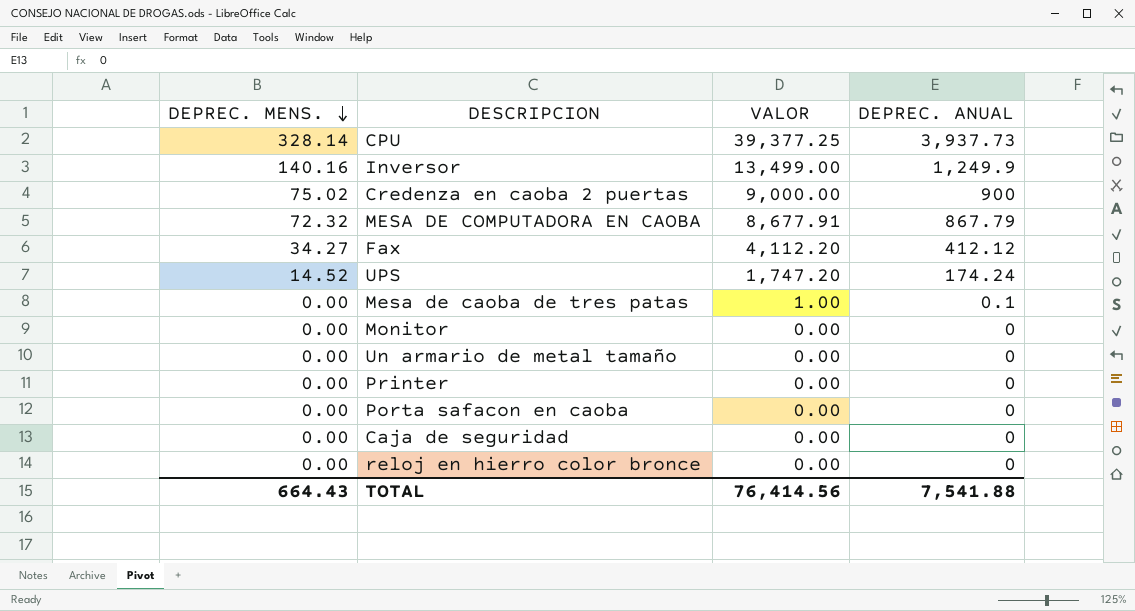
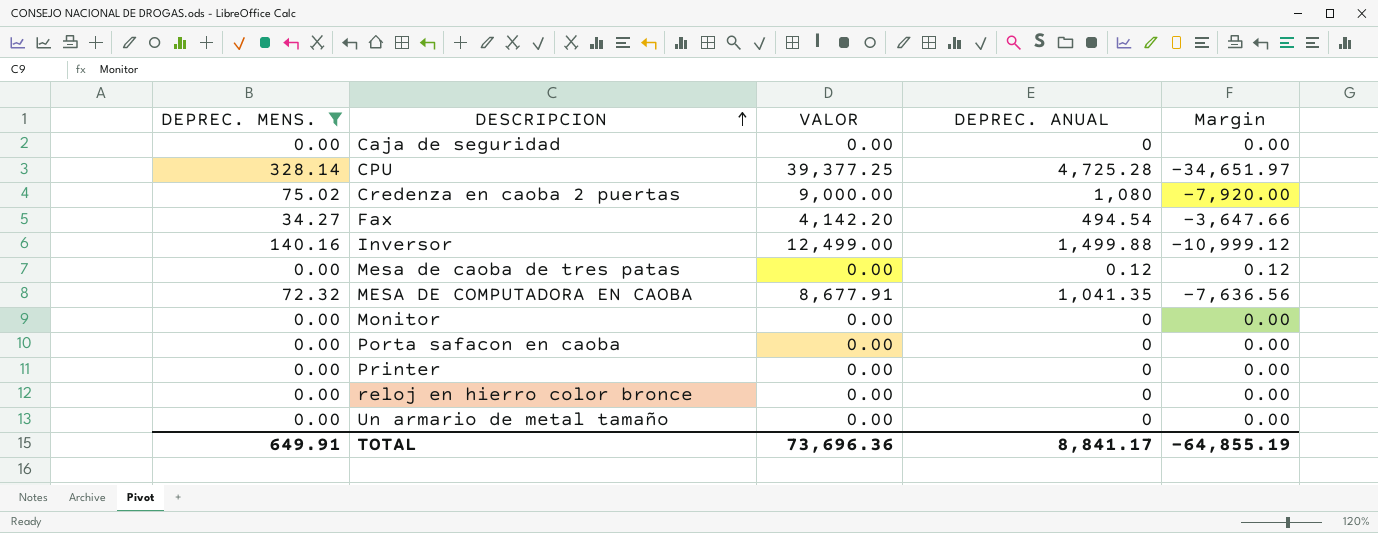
filter: none -> DEPREC. MENS. != 14.52
row order: DEPREC. MENS. descending -> DESCRIPCION ascending
column Margin | formula: none -> [DEPREC. ANUAL] - [VALOR]
CPU | DEPREC. ANUAL: 3,937.73 -> 4,725.28
Credenza en caoba 2 puertas | DEPREC. ANUAL: 900 -> 1,080
Fax | VALOR: 4,112.20 -> 4,142.20
Fax | DEPREC. ANUAL: 412.12 -> 494.54
Inversor | VALOR: 13,499.00 -> 12,499.00
Inversor | DEPREC. ANUAL: 1,249.9 -> 1,499.88
Mesa de caoba de tres patas | VALOR: 1.00 -> 0.00
Mesa de caoba de tres patas | DEPREC. ANUAL: 0.1 -> 0.12
MESA DE COMPUTADORA EN CAOBA | DEPREC. ANUAL: 867.79 -> 1,041.35
TOTAL | DEPREC. MENS.: 664.43 -> 649.91
TOTAL | VALOR: 76,414.56 -> 73,696.36
TOTAL | DEPREC. ANUAL: 7,541.88 -> 8,841.17

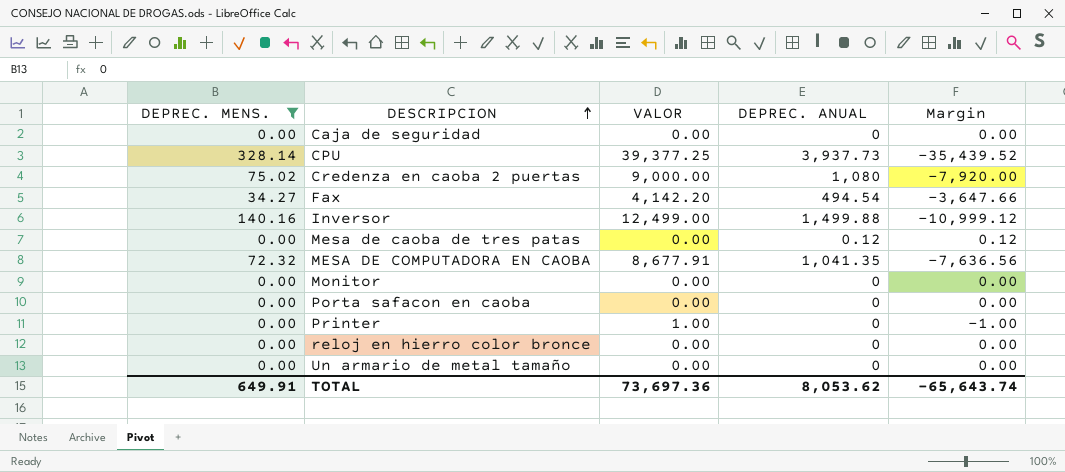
CPU | DEPREC. ANUAL: 4,725.28 -> 3,937.73
CPU | Margin: -34,651.97 -> -35,439.52
Printer | VALOR: 0.00 -> 1.00
Printer | Margin: 0.00 -> -1.00
TOTAL | VALOR: 73,696.36 -> 73,697.36
TOTAL | DEPREC. ANUAL: 8,841.17 -> 8,053.62
TOTAL | Margin: -64,855.19 -> -65,643.74

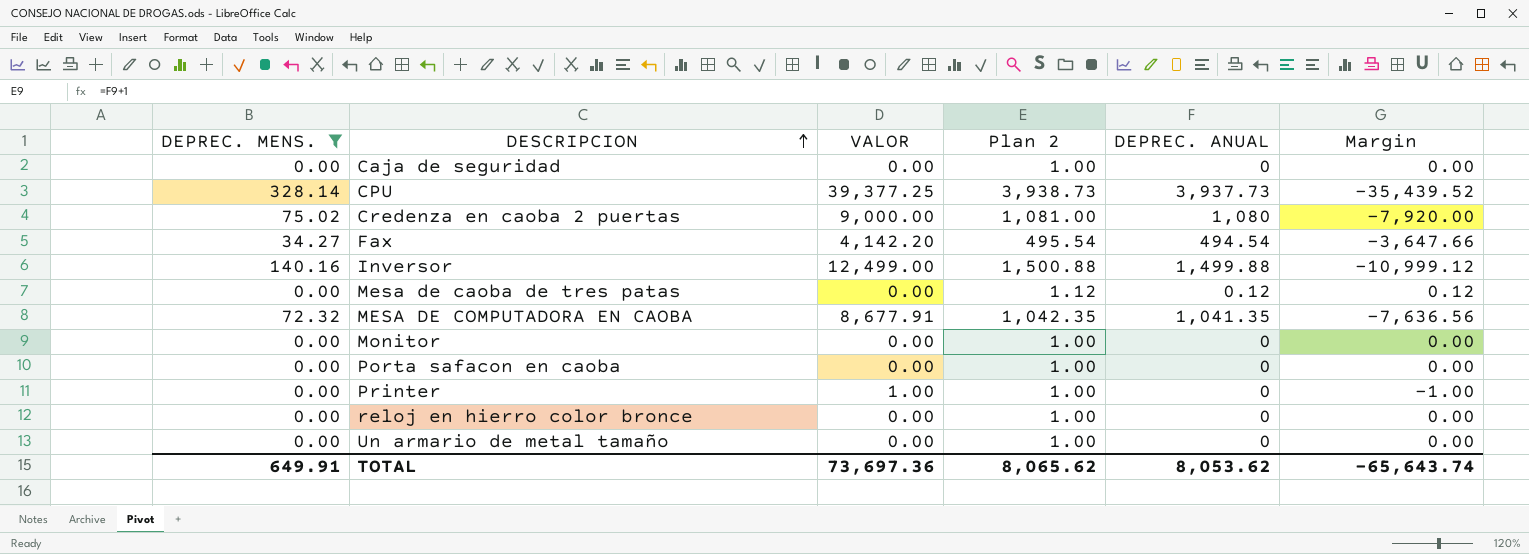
column Plan 2 | formula: none -> [DEPREC. ANUAL] + 1

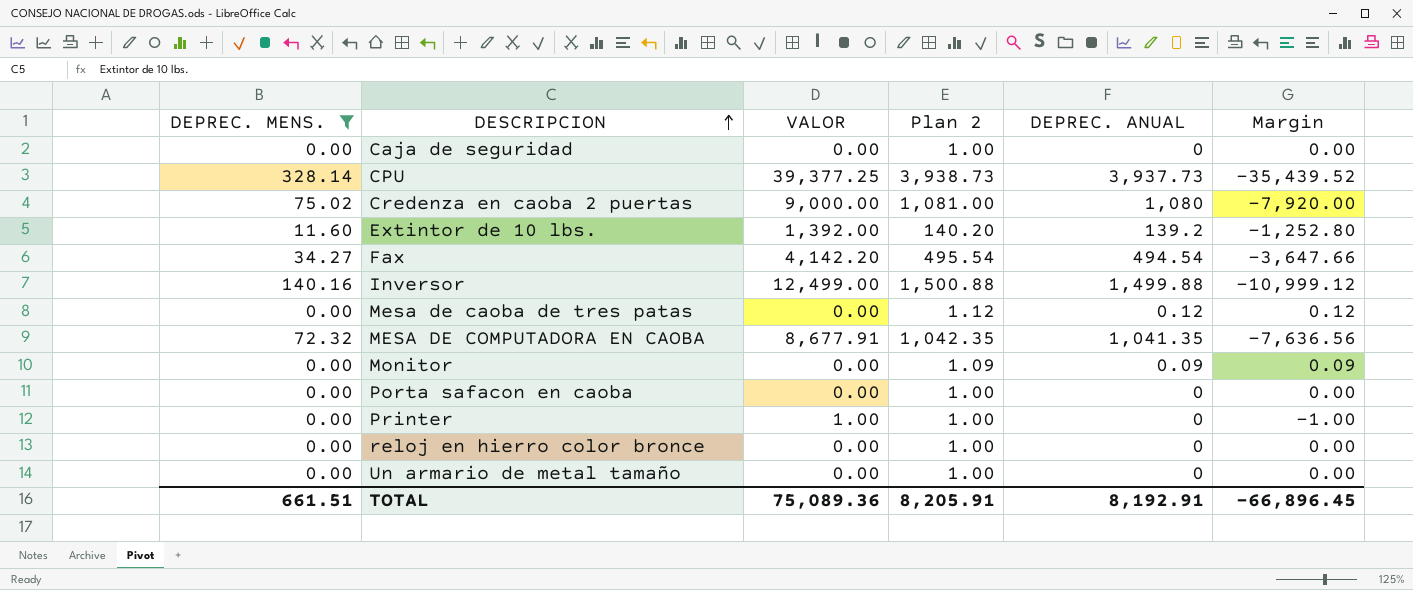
row Extintor de 10 lbs.: none -> 11.60 | 1,392.00 | 140.20 | 139.2 | -1,252.80
Monitor | Plan 2: 1.00 -> 1.09
Monitor | DEPREC. ANUAL: 0 -> 0.09
Monitor | Margin: 0.00 -> 0.09
TOTAL | DEPREC. MENS.: 649.91 -> 661.51
TOTAL | VALOR: 73,697.36 -> 75,089.36
TOTAL | Plan 2: 8,065.62 -> 8,205.91
TOTAL | DEPREC. ANUAL: 8,053.62 -> 8,192.91
TOTAL | Margin: -65,643.74 -> -66,896.45

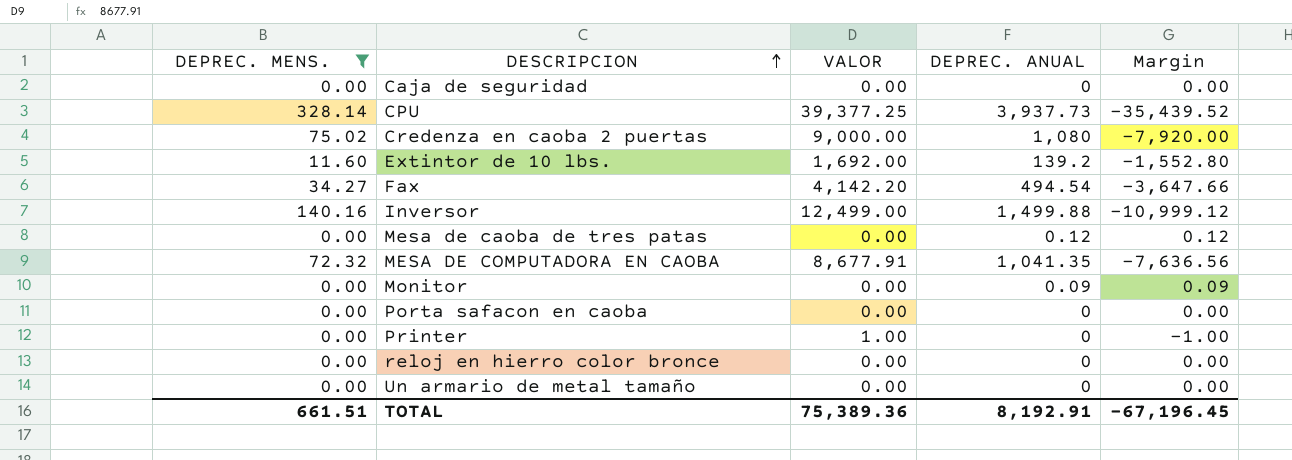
column Plan 2 | formula: [DEPREC. ANUAL] + 1 -> none
Extintor de 10 lbs. | VALOR: 1,392.00 -> 1,692.00
Extintor de 10 lbs. | Margin: -1,252.80 -> -1,552.80
TOTAL | VALOR: 75,089.36 -> 75,389.36
TOTAL | Margin: -66,896.45 -> -67,196.45

